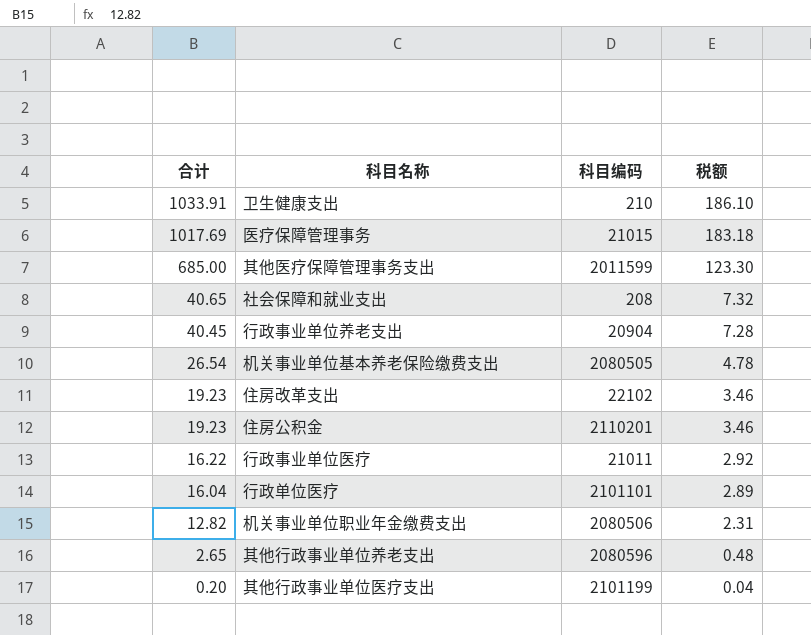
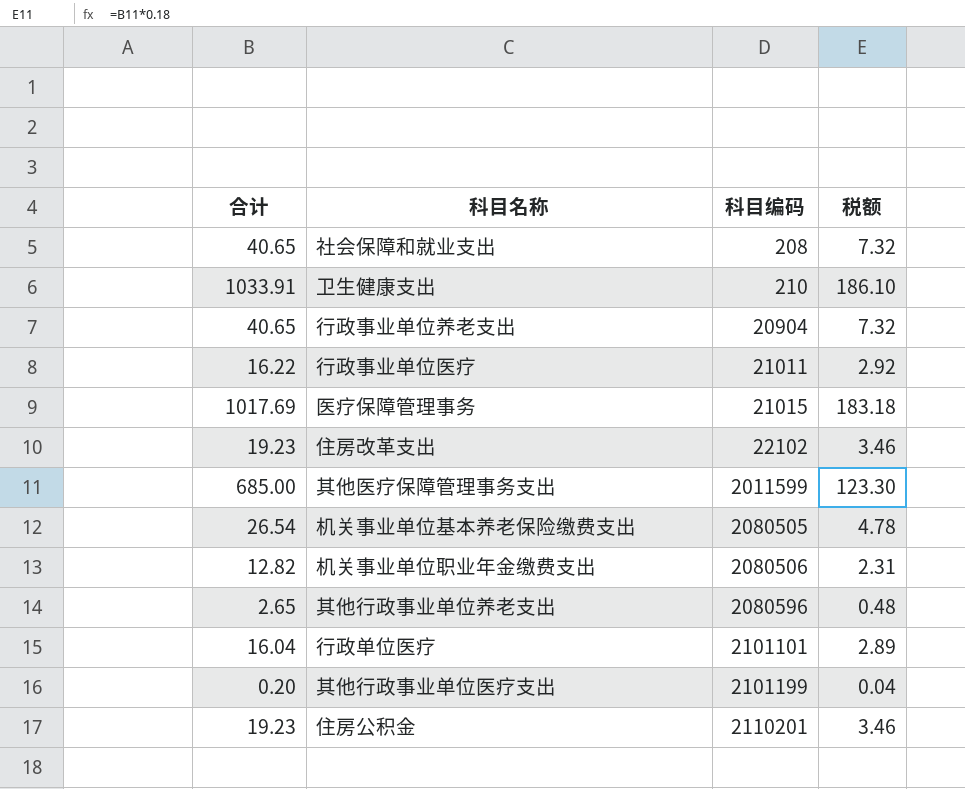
row order: 合计 descending -> 科目编码 ascending
行政事业单位养老支出 | 合计: 40.45 -> 40.65
行政事业单位养老支出 | 税额: 7.28 -> 7.32

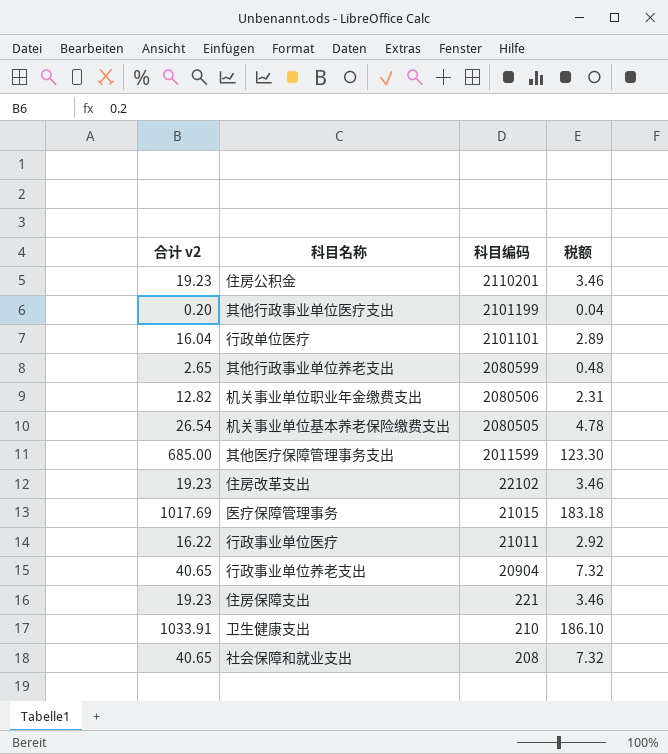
row order: 科目编码 ascending -> 科目编码 descending
column name: 合计 -> 合计 v2
其他行政事业单位养老支出 | 科目编码: 2080596 -> 2080599
row 住房保障支出: none -> 19.23 | 221 | 3.46

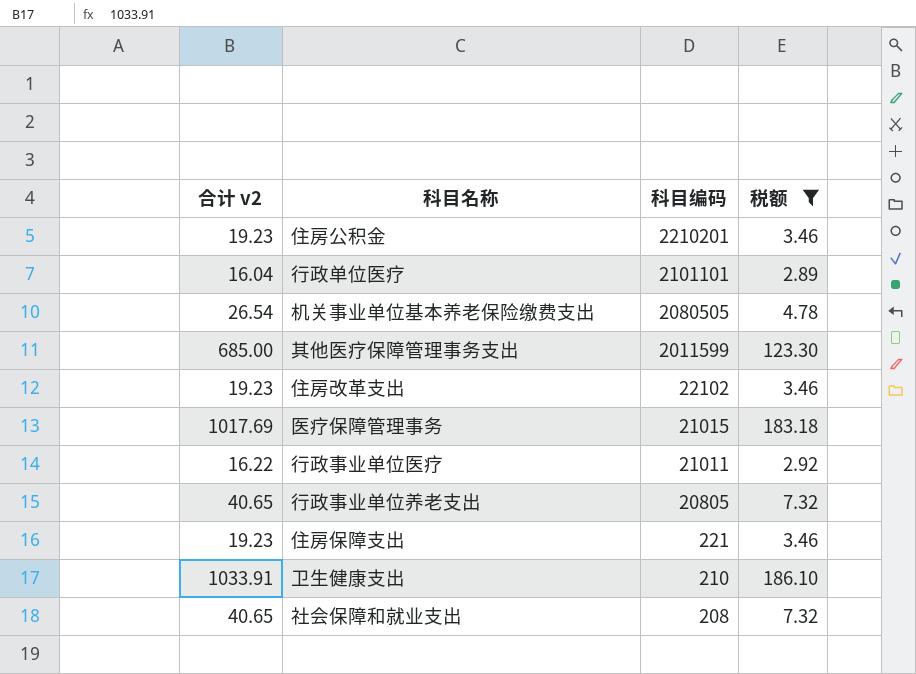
filter: none -> 税额 >= 2.89
住房公积金 | 科目编码: 2110201 -> 2210201
行政事业单位养老支出 | 科目编码: 20904 -> 20805

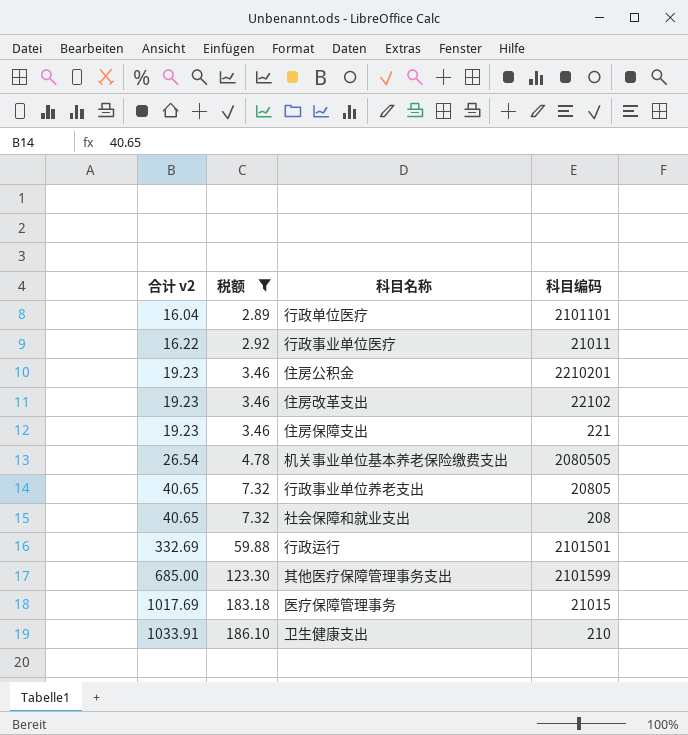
row order: 科目编码 descending -> 合计 v2 ascending
column 税额 | position: 4 -> 2
row 行政运行: none -> 332.69 | 59.88 | 2101501
其他医疗保障管理事务支出 | 科目编码: 2011599 -> 2101599

